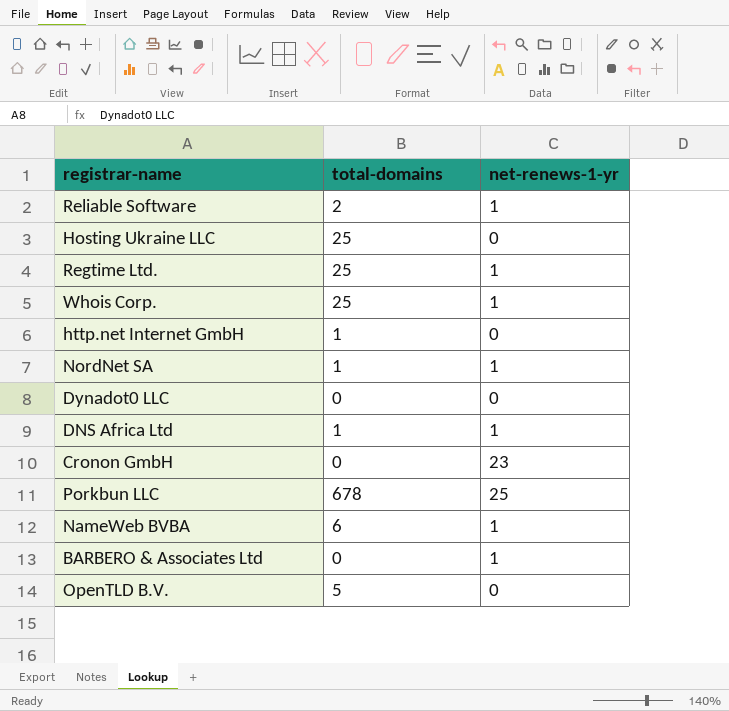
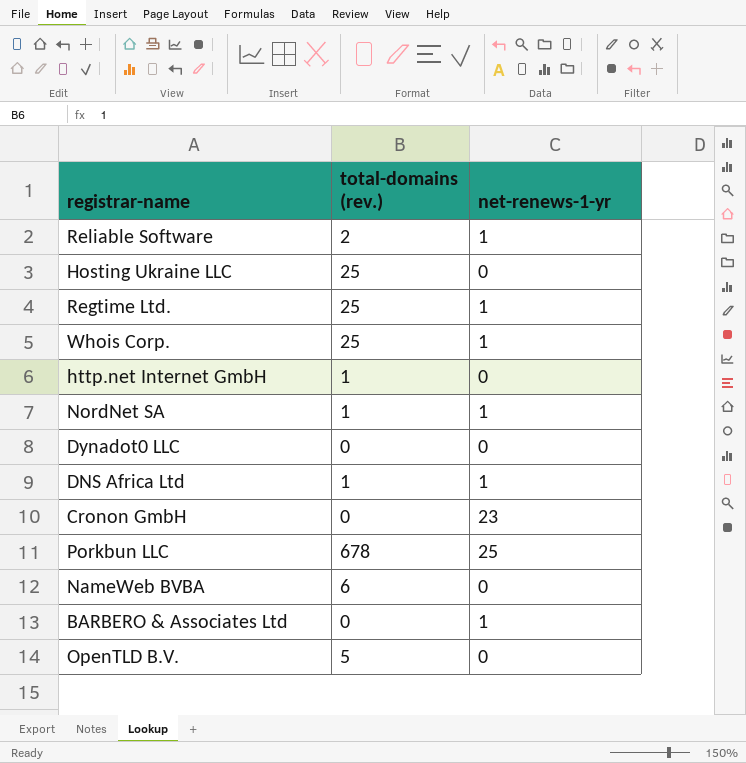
column name: total-domains -> total-domains (rev.)
NameWeb BVBA | net-renews-1-yr: 1 -> 0

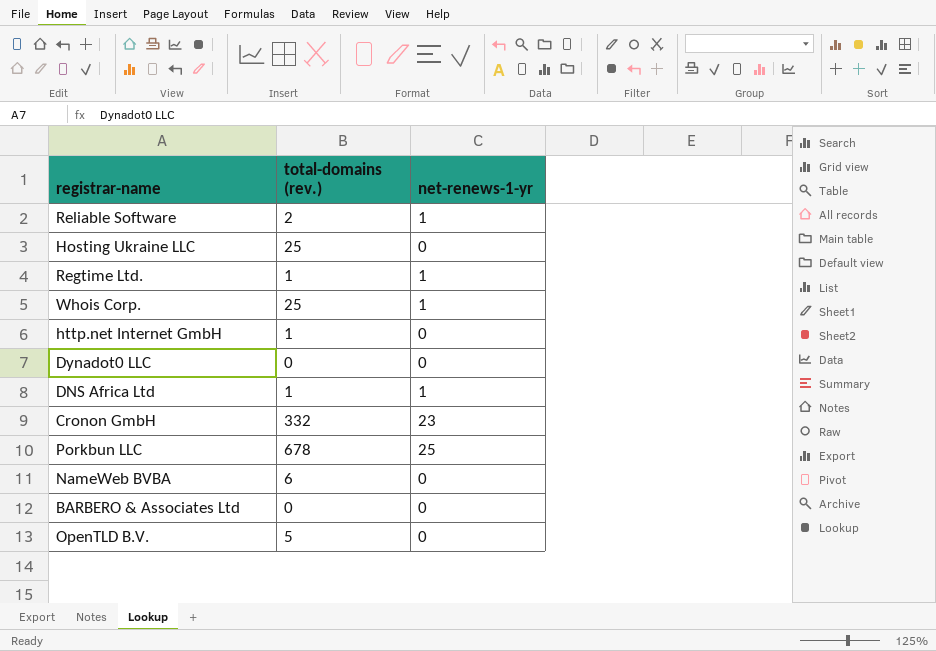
row NordNet SA: 1 | 1 -> none
Regtime Ltd. | total-domains (rev.): 25 -> 1
Cronon GmbH | total-domains (rev.): 0 -> 332
BARBERO & Associates Ltd | net-renews-1-yr: 1 -> 0

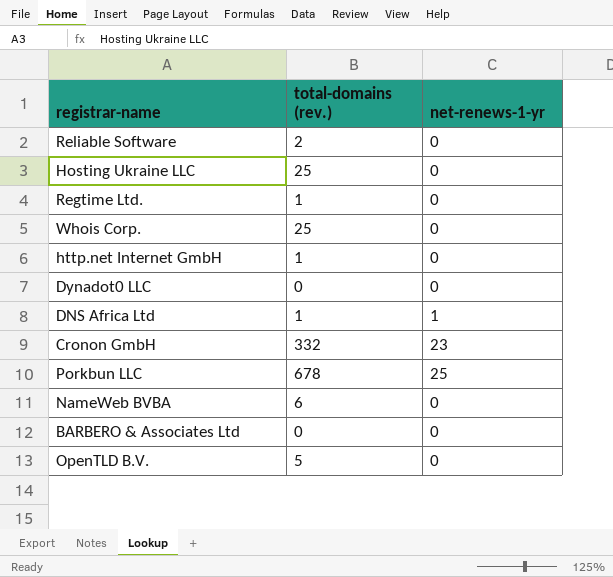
Reliable Software | net-renews-1-yr: 1 -> 0
Regtime Ltd. | net-renews-1-yr: 1 -> 0
Whois Corp. | net-renews-1-yr: 1 -> 0

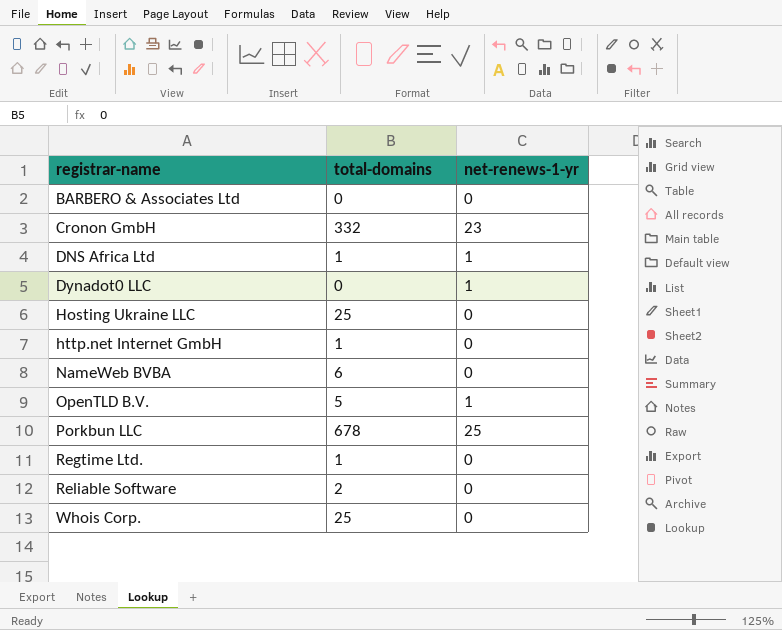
row order: none -> registrar-name ascending
column name: total-domains (rev.) -> total-domains
Dynadot0 LLC | net-renews-1-yr: 0 -> 1
OpenTLD B.V. | net-renews-1-yr: 0 -> 1

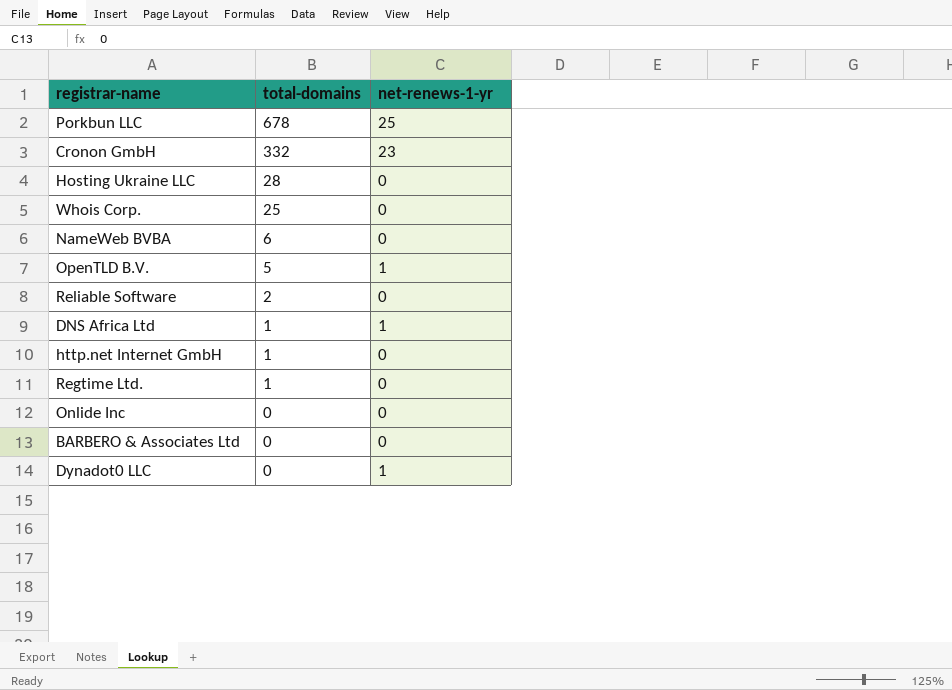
row order: registrar-name ascending -> total-domains descending
Hosting Ukraine LLC | total-domains: 25 -> 28
row Onlide Inc: none -> 0 | 0

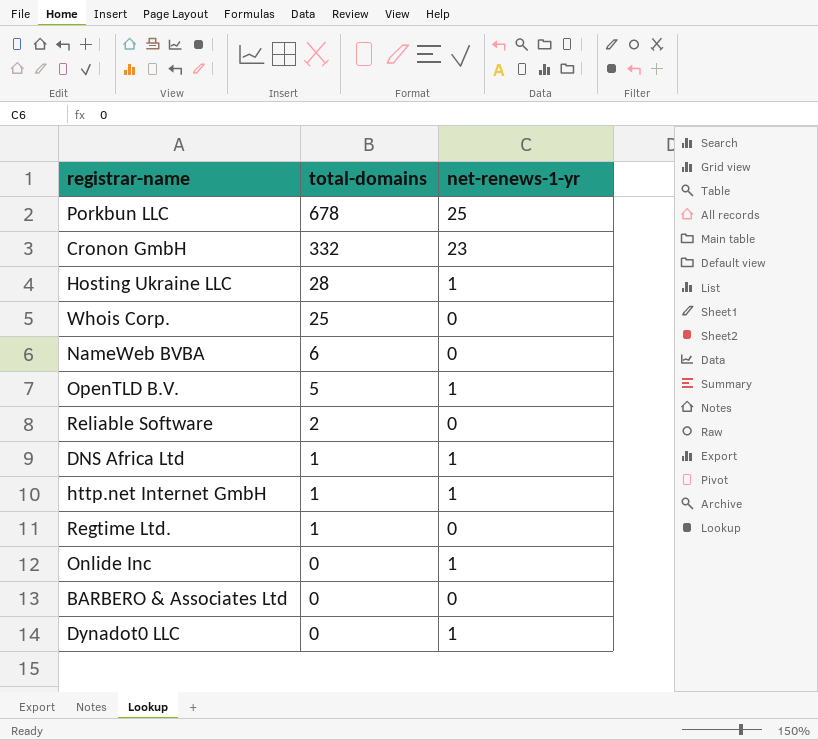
Hosting Ukraine LLC | net-renews-1-yr: 0 -> 1
http.net Internet GmbH | net-renews-1-yr: 0 -> 1
Onlide Inc | net-renews-1-yr: 0 -> 1

